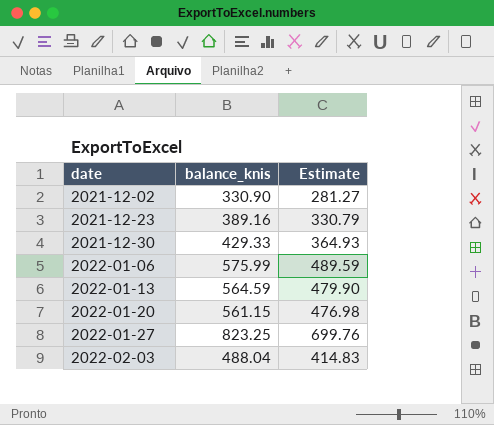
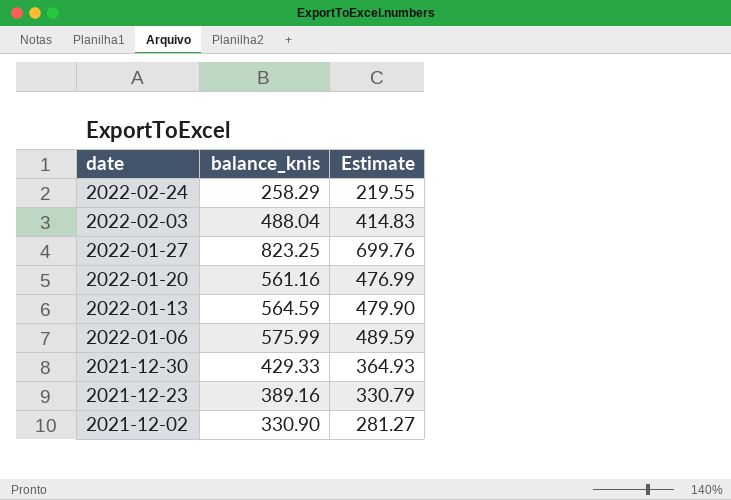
row order: date ascending -> date descending
row 2022-02-24: none -> 258.29 | 219.55
2022-01-20 | balance_knis: 561.15 -> 561.16
2022-01-20 | Estimate: 476.98 -> 476.99

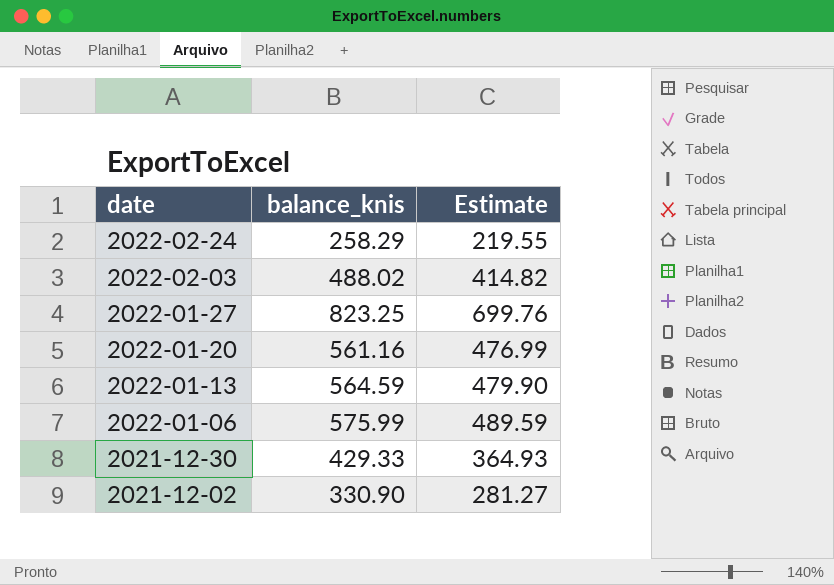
row 2021-12-23: 389.16 | 330.79 -> none
2022-02-03 | balance_knis: 488.04 -> 488.02
2022-02-03 | Estimate: 414.83 -> 414.82

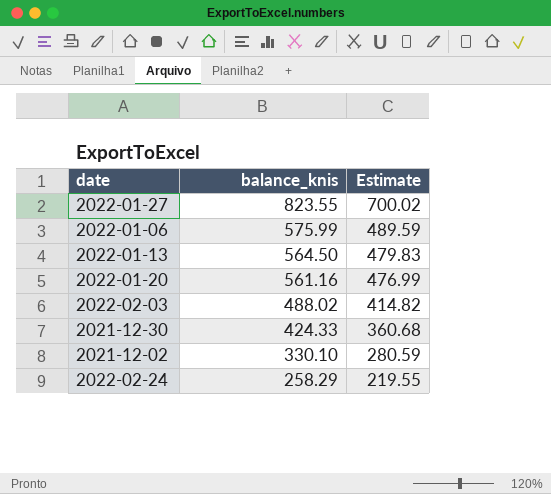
row order: date descending -> balance_knis descending
2022-01-27 | balance_knis: 823.25 -> 823.55
2022-01-27 | Estimate: 699.76 -> 700.02
2022-01-13 | balance_knis: 564.59 -> 564.50
2022-01-13 | Estimate: 479.90 -> 479.83
2021-12-30 | balance_knis: 429.33 -> 424.33
2021-12-30 | Estimate: 364.93 -> 360.68
2021-12-02 | balance_knis: 330.90 -> 330.10
2021-12-02 | Estimate: 281.27 -> 280.59

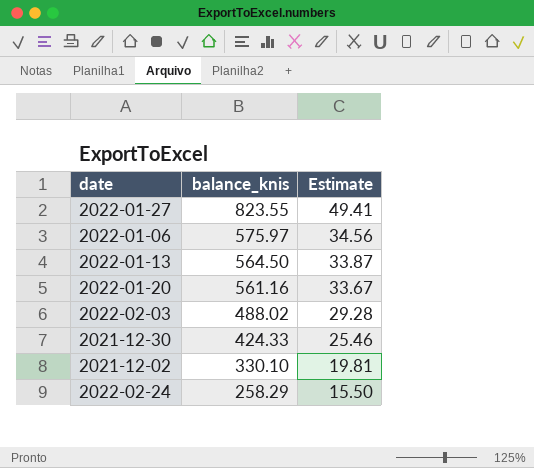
column Estimate | formula: [balance_knis] * 0.85 -> [balance_knis] * 0.06
2022-01-06 | balance_knis: 575.99 -> 575.97

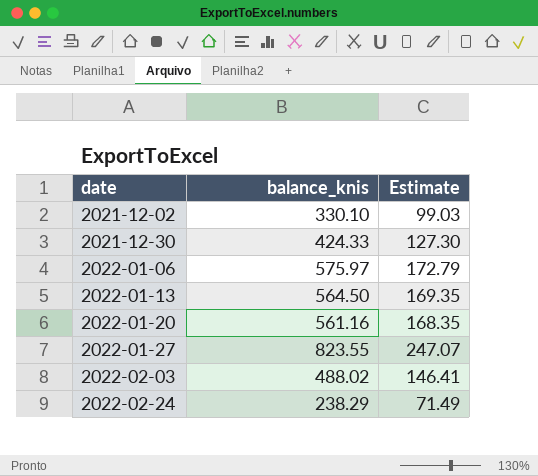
row order: balance_knis descending -> date ascending
column Estimate | formula: [balance_knis] * 0.06 -> [balance_knis] * 0.3
2022-02-24 | balance_knis: 258.29 -> 238.29

